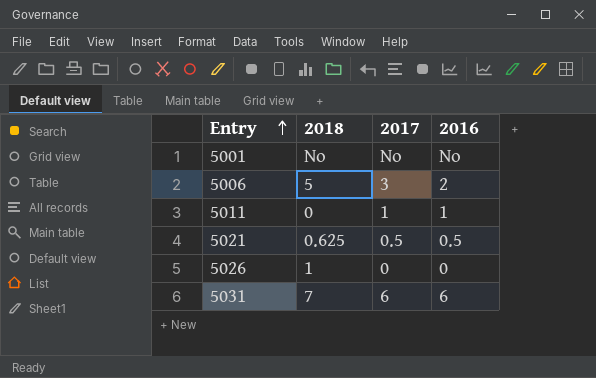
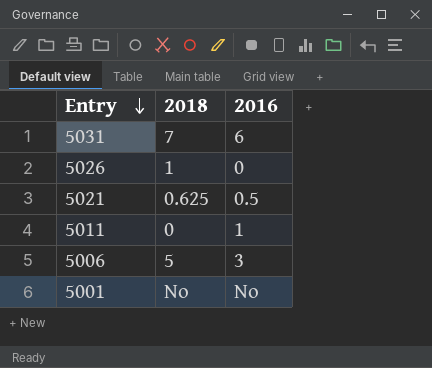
row order: Entry ascending -> Entry descending
column 2017 | position: 3 -> none
5006 | 2016: 2 -> 3

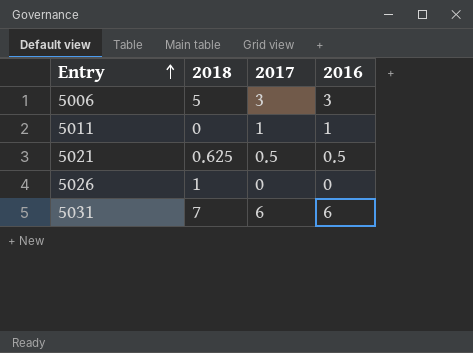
row order: Entry descending -> Entry ascending
column 2017 | position: none -> 3
row 5001: No | No -> none

